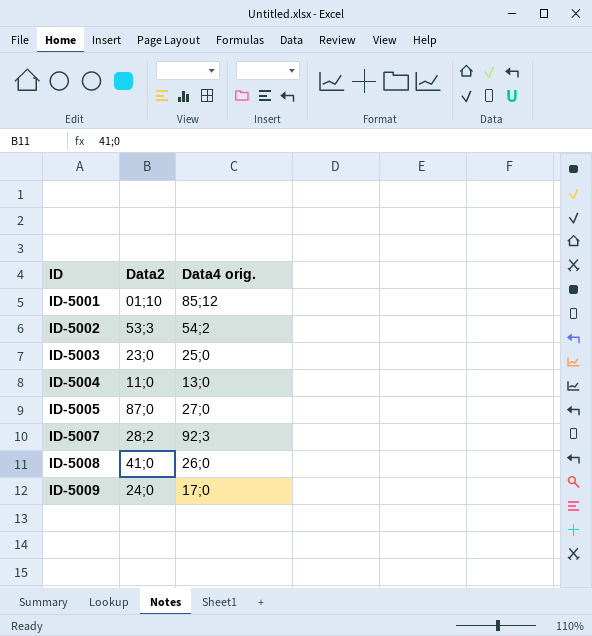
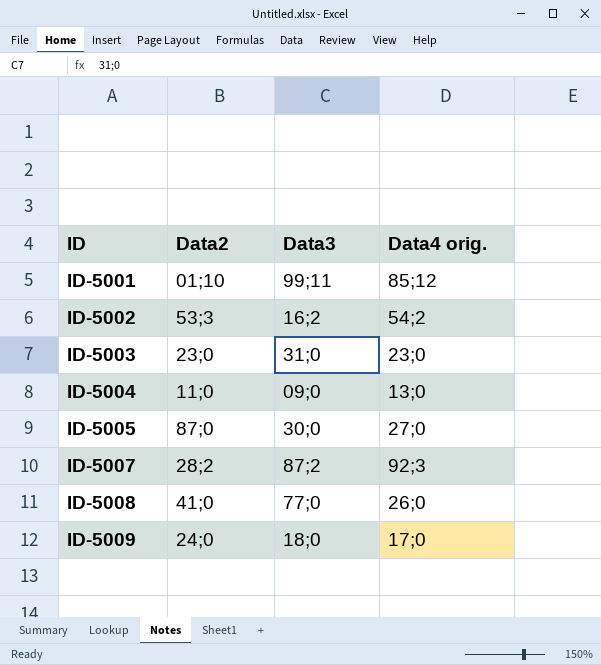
column Data3 | position: none -> 3
ID-5003 | Data4 orig.: 25;0 -> 23;0

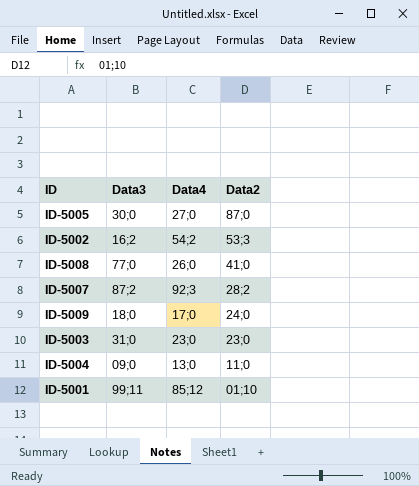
row order: ID ascending -> Data2 descending
column name: Data4 orig. -> Data4
column Data2 | position: 2 -> 4

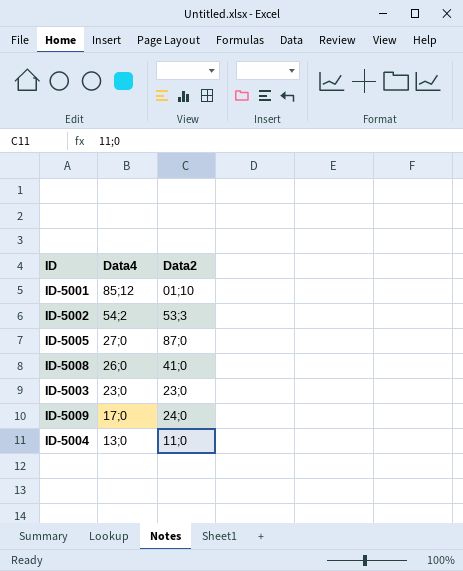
row order: Data2 descending -> Data4 descending
column Data3 | position: 2 -> none
row ID-5007: 87;2 | 92;3 | 28;2 -> none

